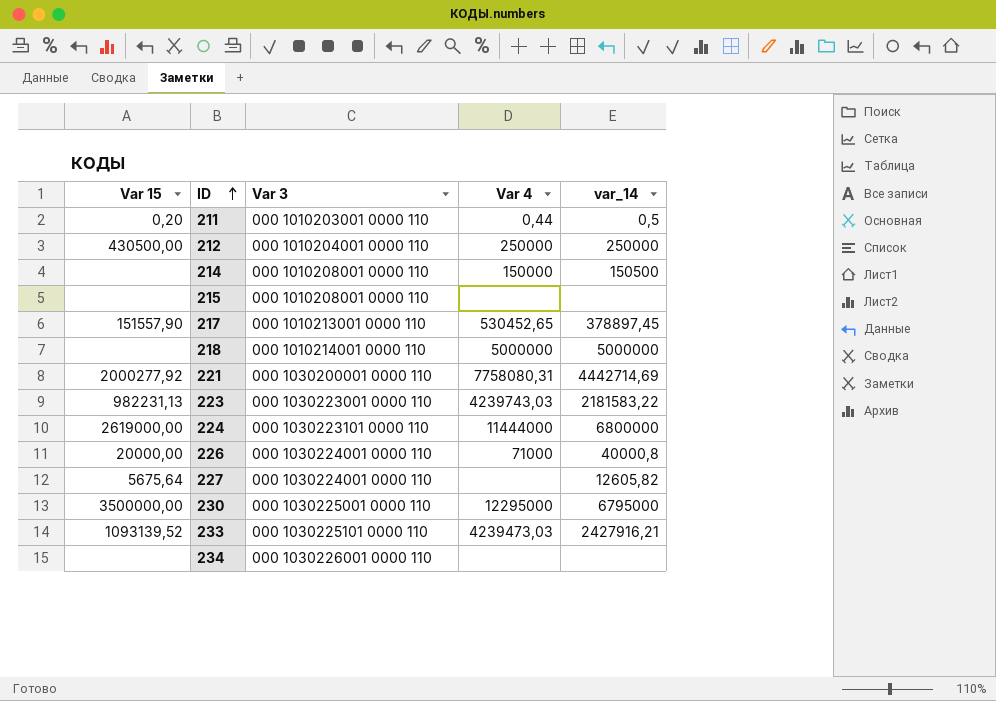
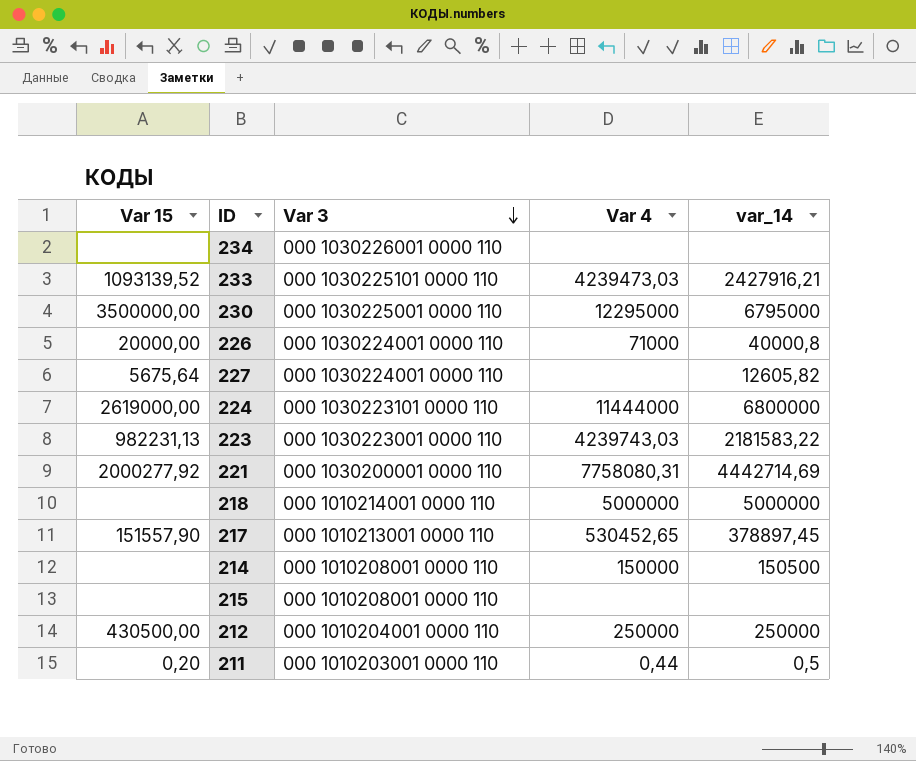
row order: ID ascending -> Var 3 descending

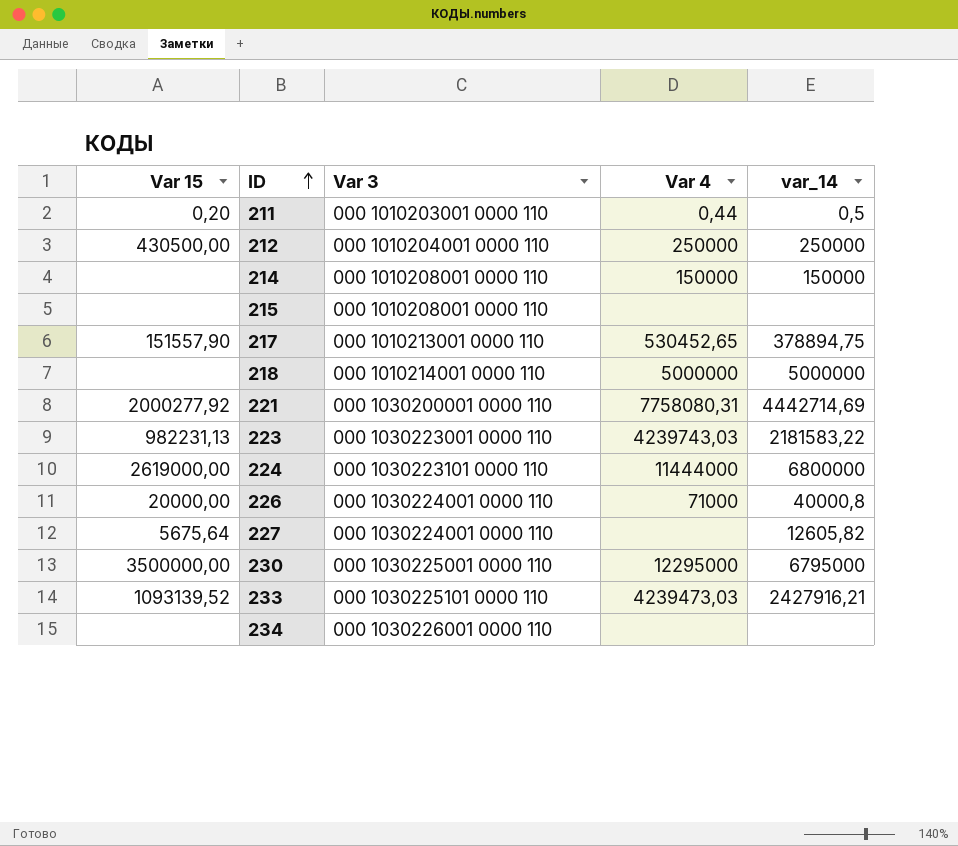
row order: Var 3 descending -> ID ascending
214 | var_14: 150500 -> 150000
217 | var_14: 378897,45 -> 378894,75

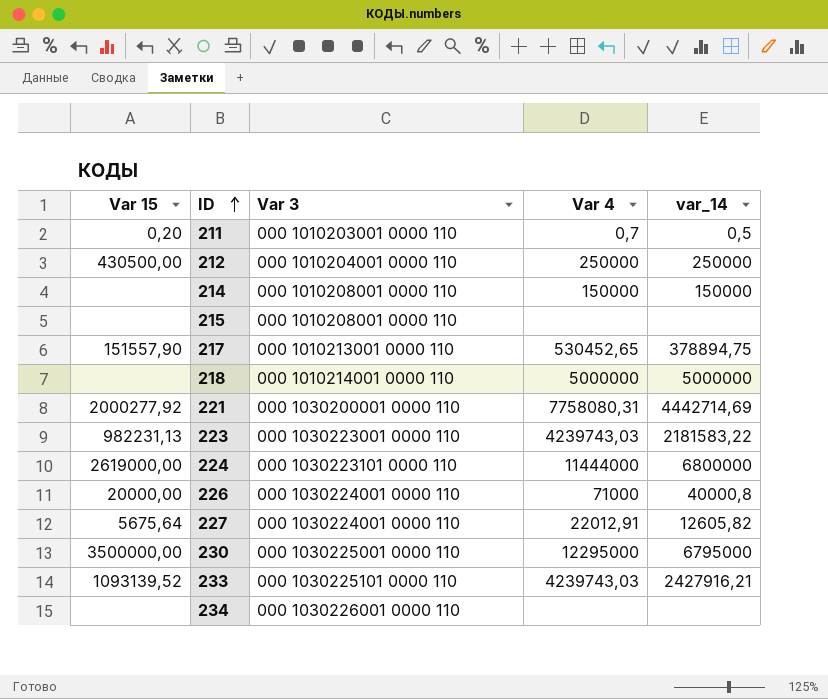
211 | Var 4: 0,44 -> 0,7
227 | Var 4: none -> 22012,91
233 | Var 4: 4239473,03 -> 4239743,03

